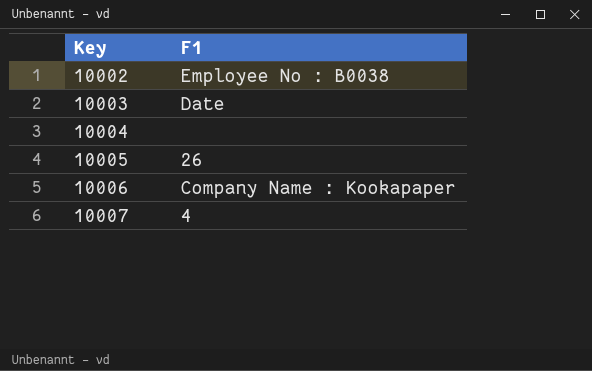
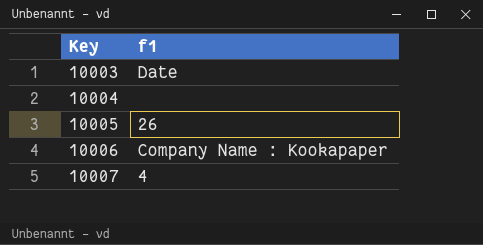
column name: F1 -> f1
row 10002: Employee No : B0038 -> none

